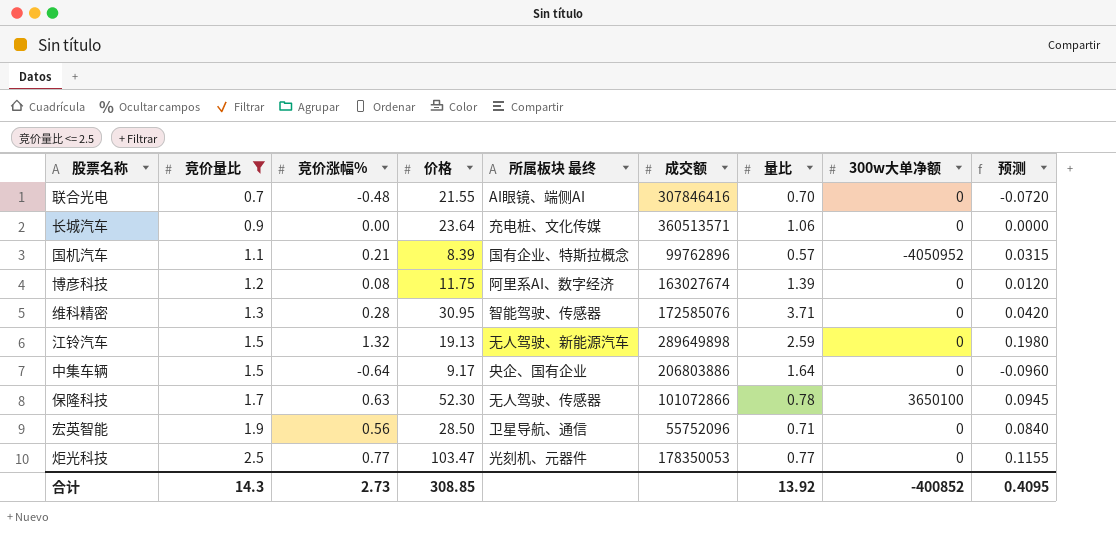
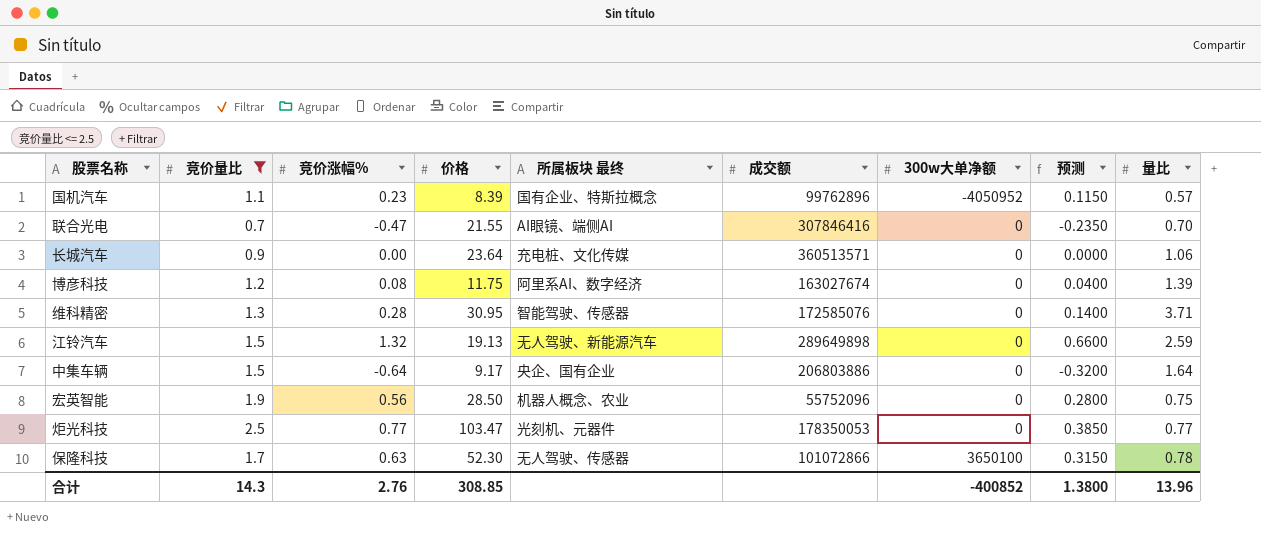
row order: 竞价量比 ascending -> 300w大单净额 ascending
column 预测 | formula: [竞价涨幅%] * 0.15 -> [竞价涨幅%] * 0.5
column 量比 | position: 7 -> 9
国机汽车 | 竞价涨幅%: 0.21 -> 0.23
联合光电 | 竞价涨幅%: -0.48 -> -0.47
宏英智能 | 所属板块 最终: 卫星导航、通信 -> 机器人概念、农业
宏英智能 | 量比: 0.71 -> 0.75
合计 | 竞价涨幅%: 2.73 -> 2.76
合计 | 预测: 0.4095 -> 1.3800
合计 | 量比: 13.92 -> 13.96

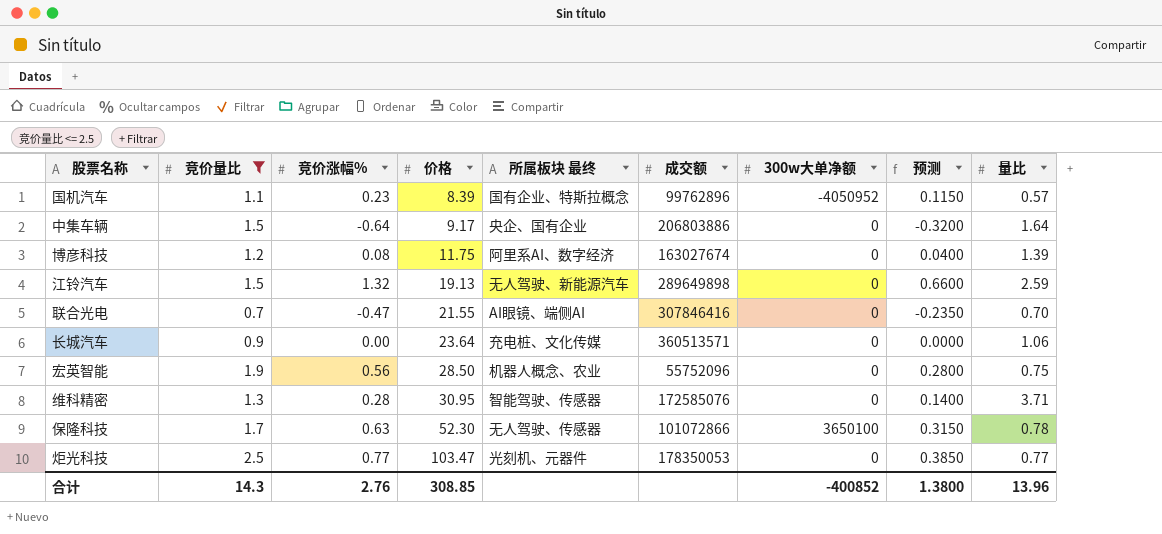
row order: 300w大单净额 ascending -> 价格 ascending

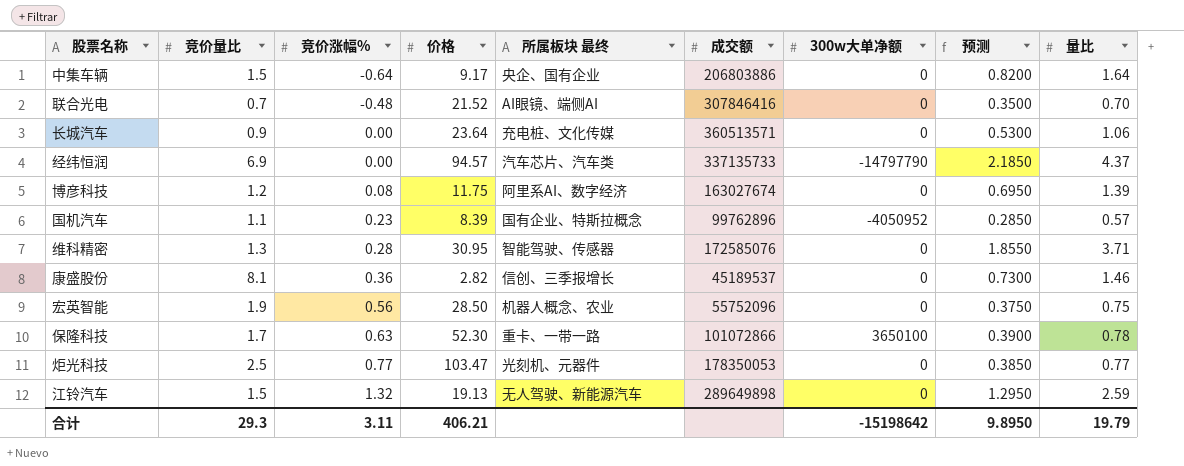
filter: 竞价量比 <= 2.5 -> none
row order: 价格 ascending -> 竞价涨幅% ascending
column 预测 | formula: [竞价涨幅%] * 0.5 -> [量比] * 0.5
联合光电 | 竞价涨幅%: -0.47 -> -0.48
联合光电 | 价格: 21.55 -> 21.52
保隆科技 | 所属板块 最终: 无人驾驶、传感器 -> 重卡、一带一路
合计 | 竞价量比: 14.3 -> 29.3
合计 | 竞价涨幅%: 2.76 -> 3.11
合计 | 价格: 308.85 -> 406.21
合计 | 300w大单净额: -400852 -> -15198642
合计 | 预测: 1.3800 -> 9.8950
合计 | 量比: 13.96 -> 19.79

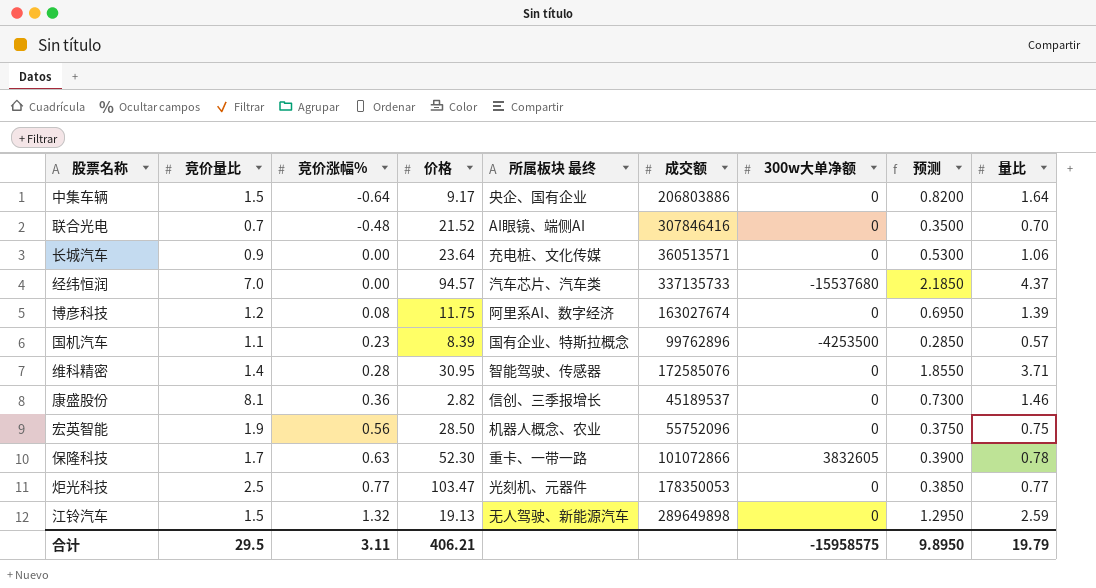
经纬恒润 | 竞价量比: 6.9 -> 7.0
经纬恒润 | 300w大单净额: -14797790 -> -15537680
国机汽车 | 300w大单净额: -4050952 -> -4253500
维科精密 | 竞价量比: 1.3 -> 1.4
保隆科技 | 300w大单净额: 3650100 -> 3832605
合计 | 竞价量比: 29.3 -> 29.5
合计 | 300w大单净额: -15198642 -> -15958575

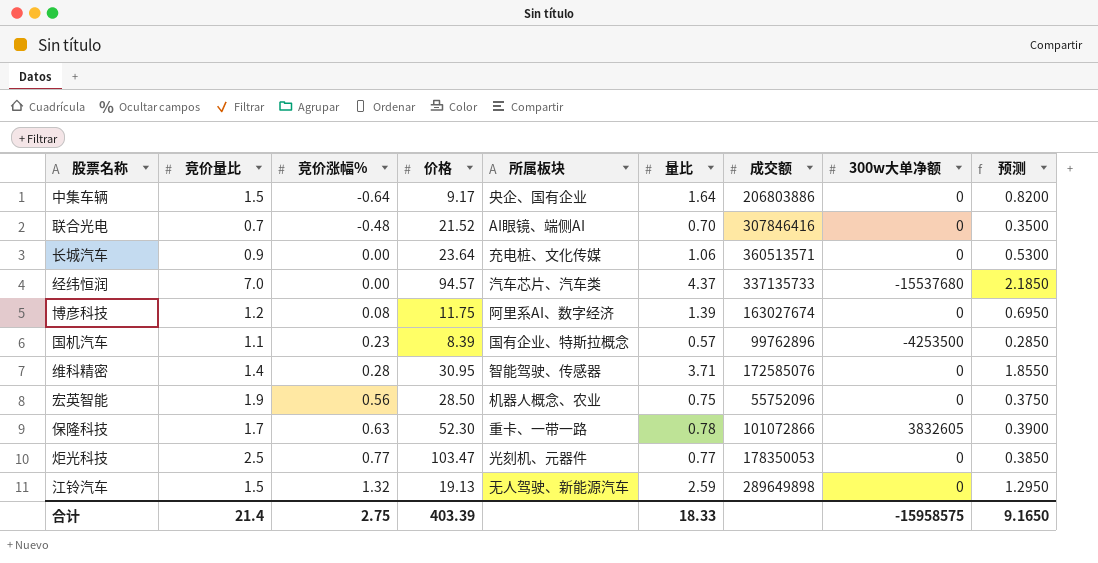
column name: 所属板块 最终 -> 所属板块
column 量比 | position: 9 -> 6
row 康盛股份: 8.1 | 0.36 | 2.82 | 信创、三季报增长 | 45189537 | 0 | 0.7300 | 1.46 -> none
合计 | 竞价量比: 29.5 -> 21.4
合计 | 竞价涨幅%: 3.11 -> 2.75
合计 | 价格: 406.21 -> 403.39
合计 | 量比: 19.79 -> 18.33
合计 | 预测: 9.8950 -> 9.1650

